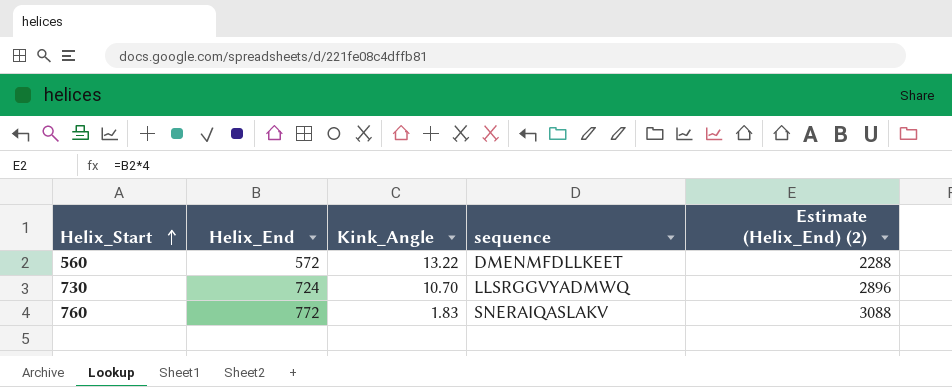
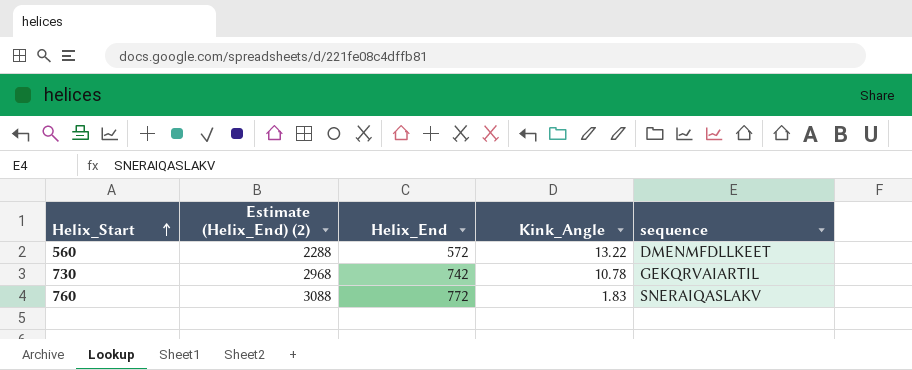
column Estimate (Helix_End) (2) | position: 5 -> 2
730 | Estimate (Helix_End) (2): 2896 -> 2968
730 | Helix_End: 724 -> 742
730 | Kink_Angle: 10.70 -> 10.78
730 | sequence: LLSRGGVYADMWQ -> GEKQRVAIARTIL

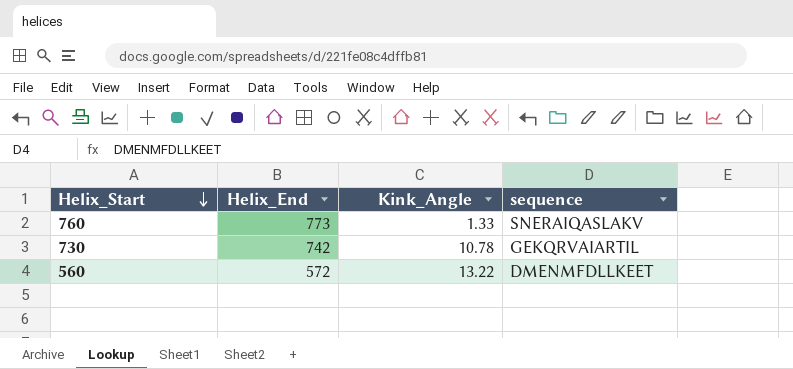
row order: Helix_Start ascending -> Helix_Start descending
column Estimate (Helix_End) (2) | formula: [Helix_End] * 4 -> none
760 | Helix_End: 772 -> 773
760 | Kink_Angle: 1.83 -> 1.33

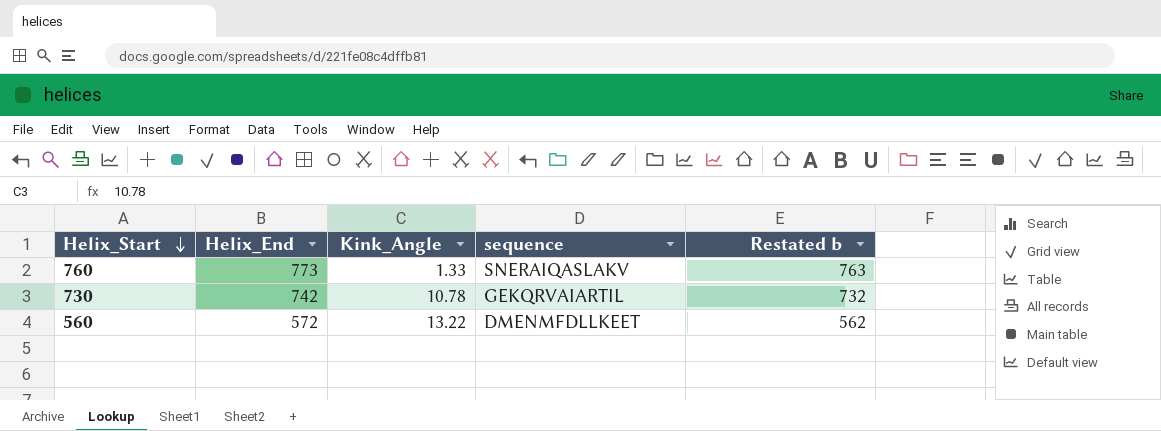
column Restated b | formula: none -> [Helix_End] - 10

